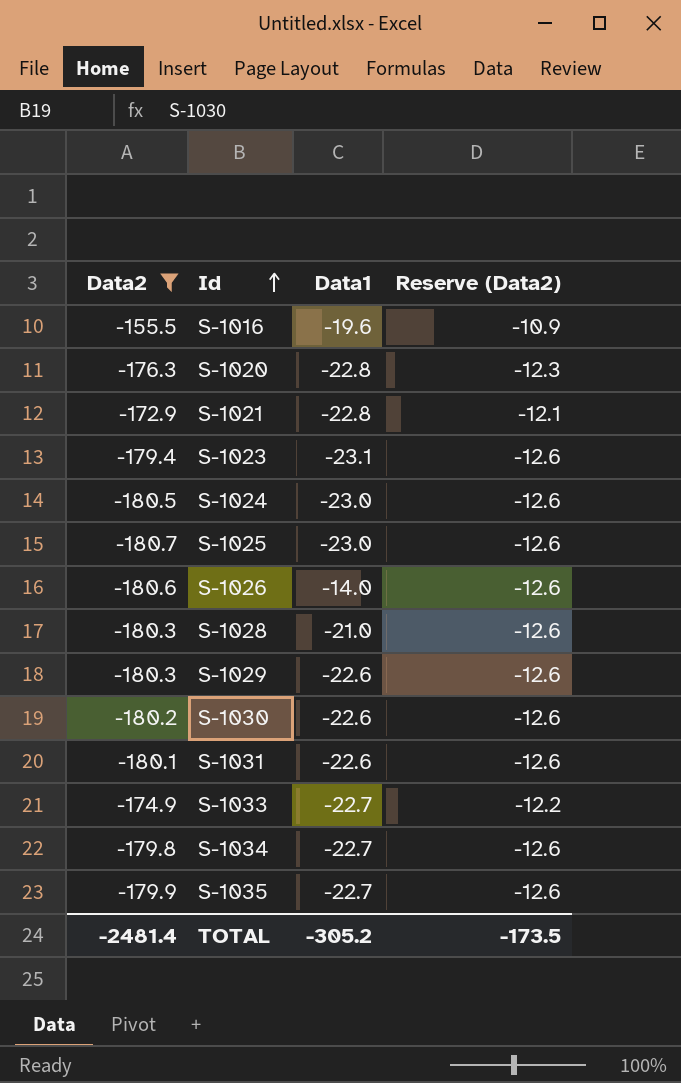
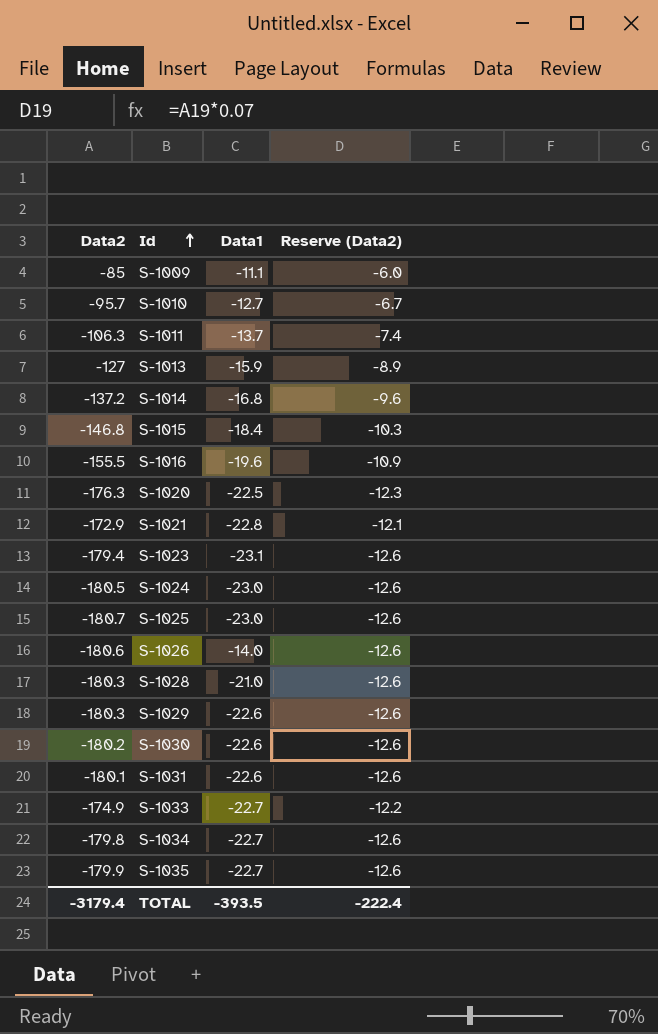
filter: Data2 <= -155.5 -> none
S-1020 | Data1: -22.8 -> -22.5
TOTAL | Data2: -2481.4 -> -3179.4
TOTAL | Data1: -305.2 -> -393.5
TOTAL | Reserve (Data2): -173.5 -> -222.4

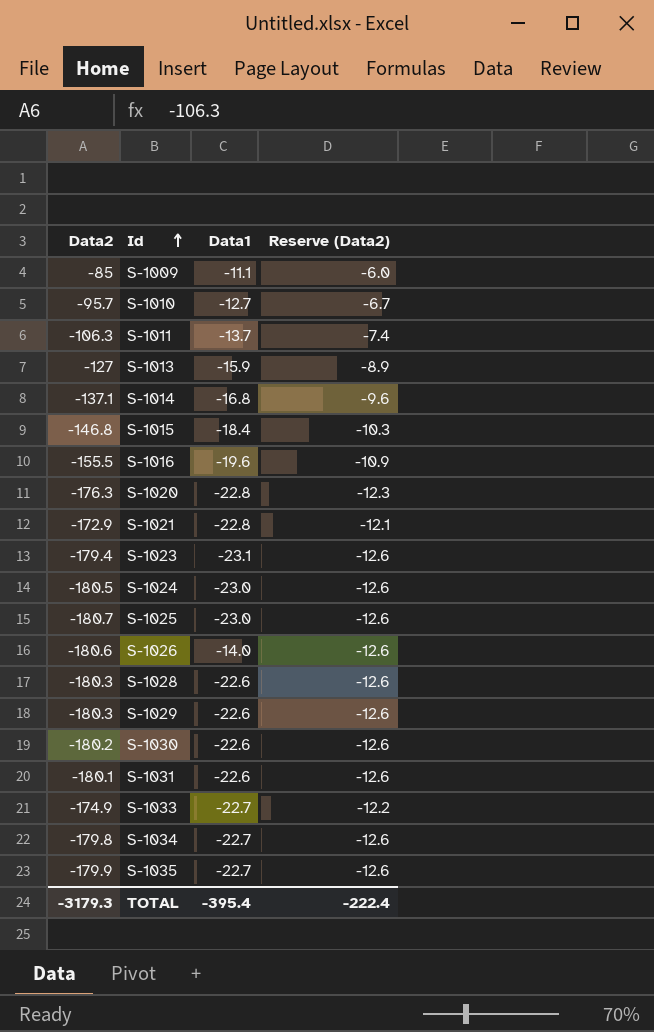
S-1014 | Data2: -137.2 -> -137.1
S-1020 | Data1: -22.5 -> -22.8
S-1028 | Data1: -21.0 -> -22.6
TOTAL | Data2: -3179.4 -> -3179.3
TOTAL | Data1: -393.5 -> -395.4

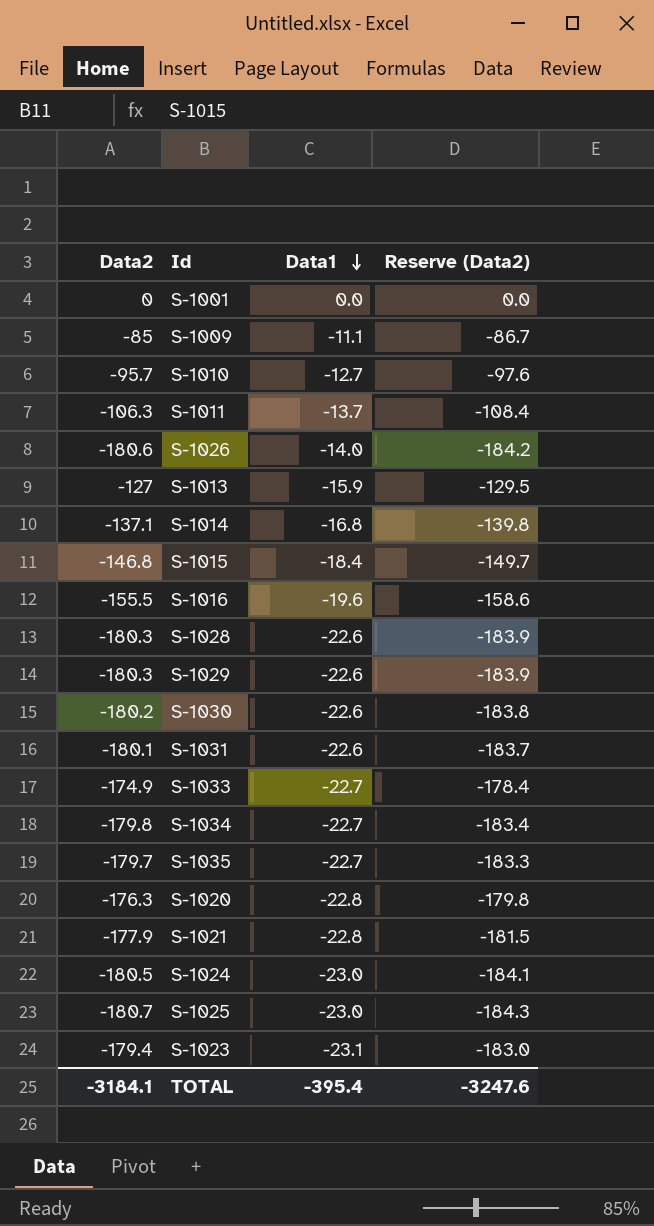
row order: Id ascending -> Data1 descending
column Reserve (Data2) | formula: [Data2] * 0.07 -> [Data2] * 1.02
row S-1001: none -> 0 | 0.0 | 0.0
S-1035 | Data2: -179.9 -> -179.7
S-1021 | Data2: -172.9 -> -177.9
TOTAL | Data2: -3179.3 -> -3184.1
TOTAL | Reserve (Data2): -222.4 -> -3247.6

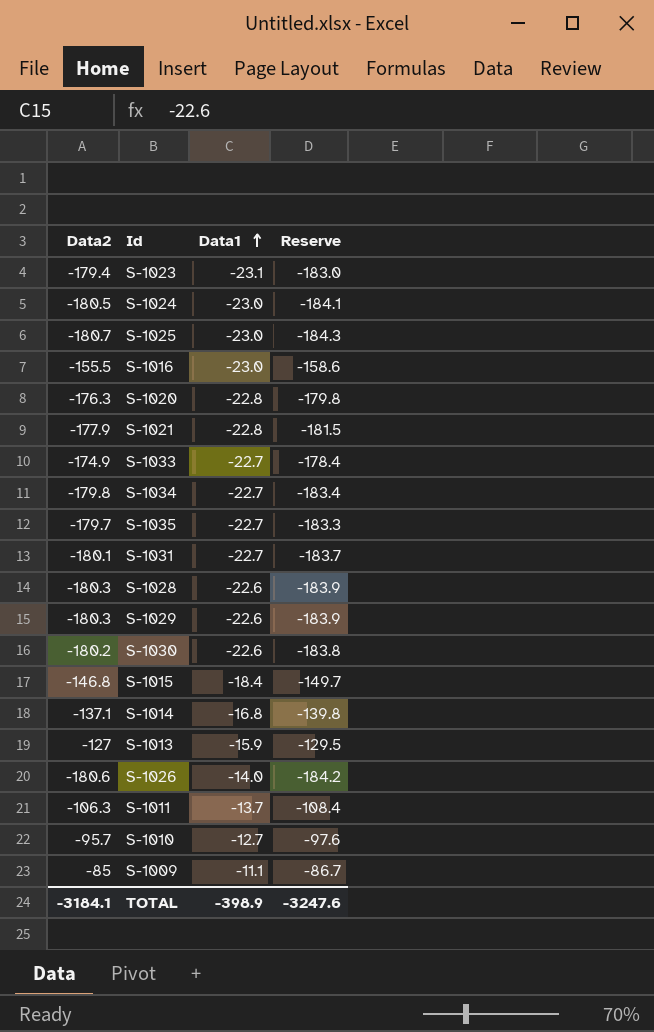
row order: Data1 descending -> Data1 ascending
column name: Reserve (Data2) -> Reserve
row S-1001: 0 | 0.0 | 0.0 -> none
S-1016 | Data1: -19.6 -> -23.0
S-1031 | Data1: -22.6 -> -22.7
TOTAL | Data1: -395.4 -> -398.9

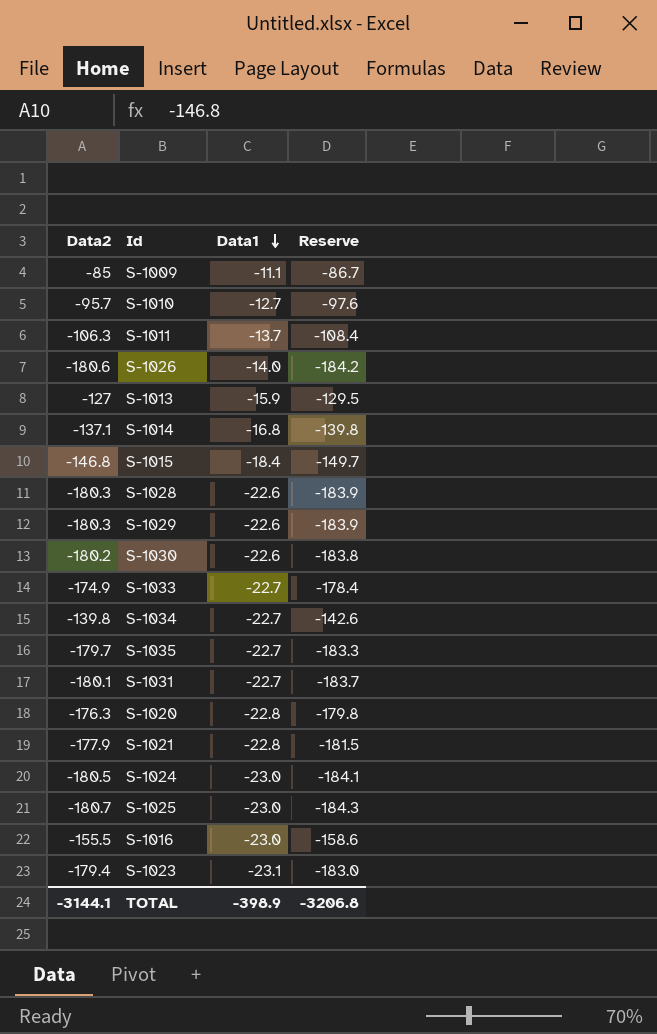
row order: Data1 ascending -> Data1 descending
S-1034 | Data2: -179.8 -> -139.8
S-1034 | Reserve: -183.4 -> -142.6
TOTAL | Data2: -3184.1 -> -3144.1
TOTAL | Reserve: -3247.6 -> -3206.8

